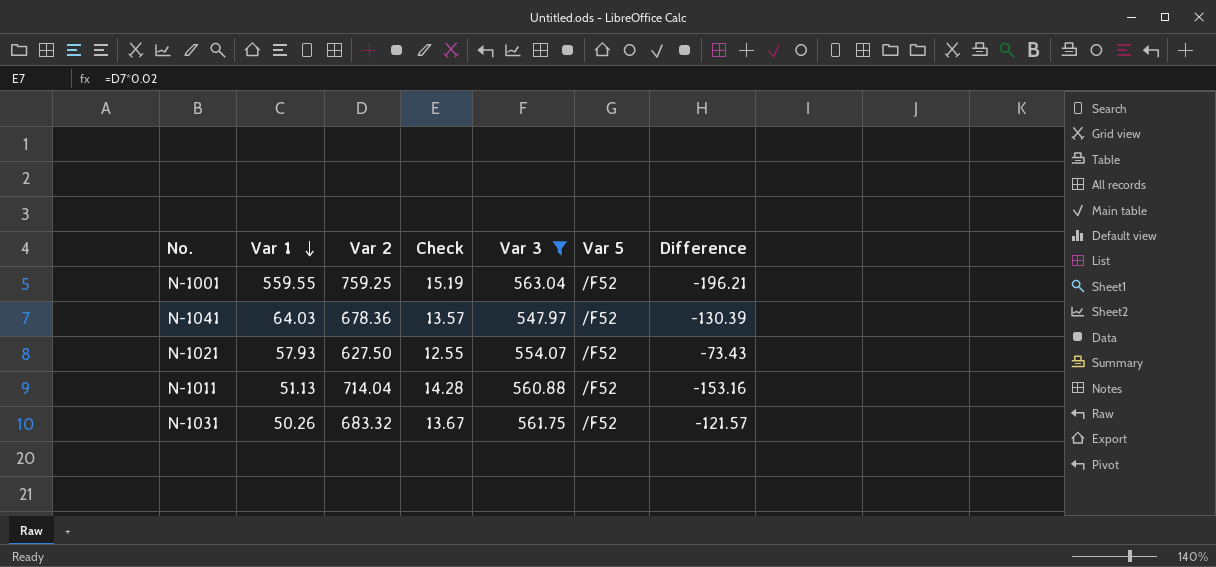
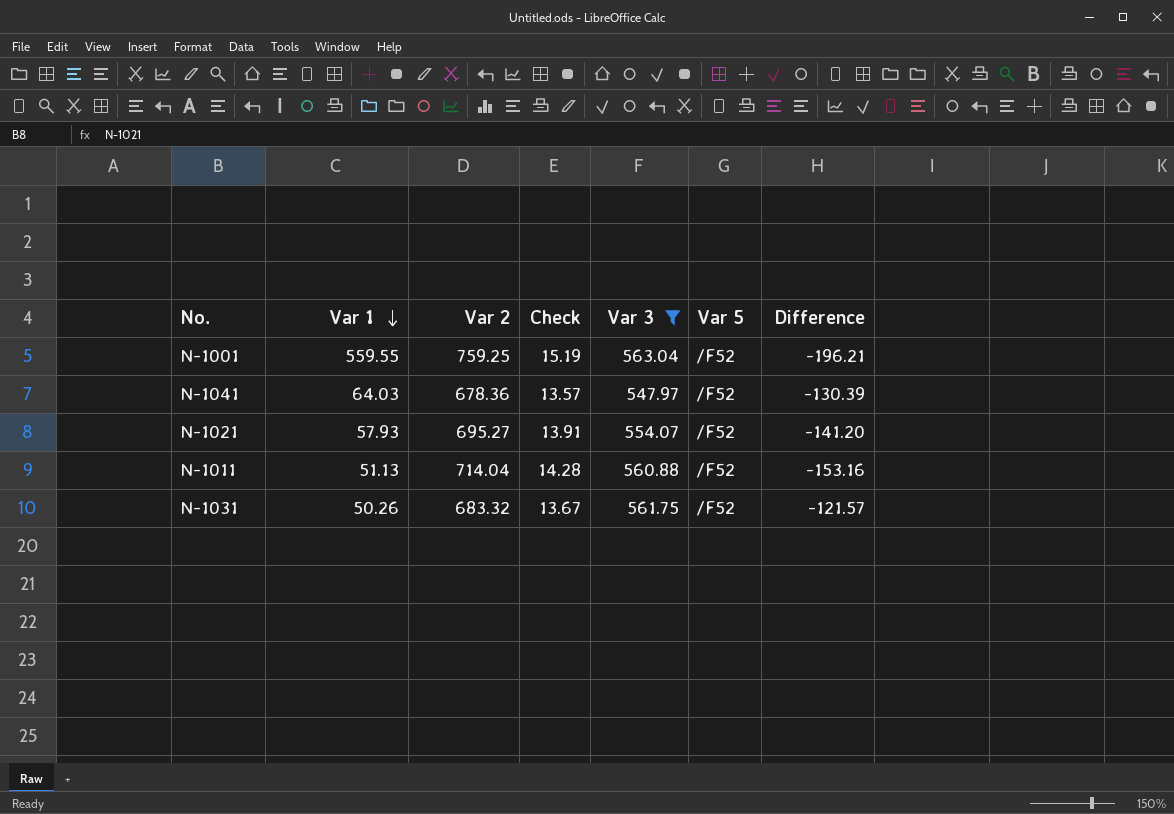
N-1021 | Var 2: 627.50 -> 695.27
N-1021 | Check: 12.55 -> 13.91
N-1021 | Difference: -73.43 -> -141.20

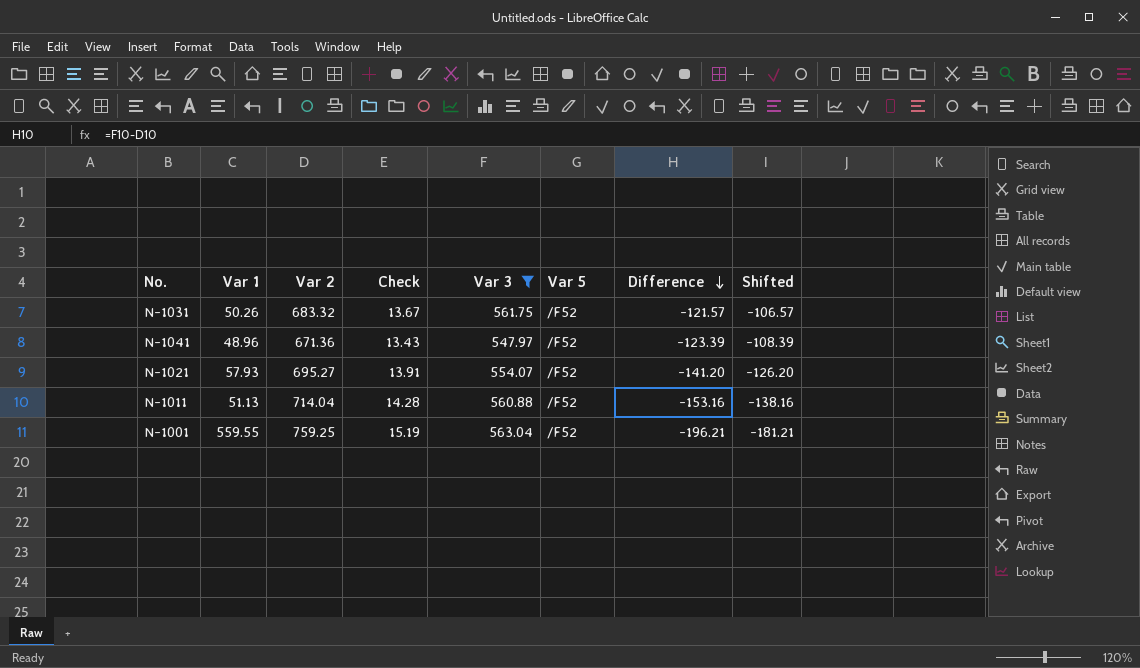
row order: Var 1 descending -> Difference descending
column Shifted | formula: none -> [Difference] + 15
N-1041 | Var 1: 64.03 -> 48.96
N-1041 | Var 2: 678.36 -> 671.36
N-1041 | Check: 13.57 -> 13.43
N-1041 | Difference: -130.39 -> -123.39

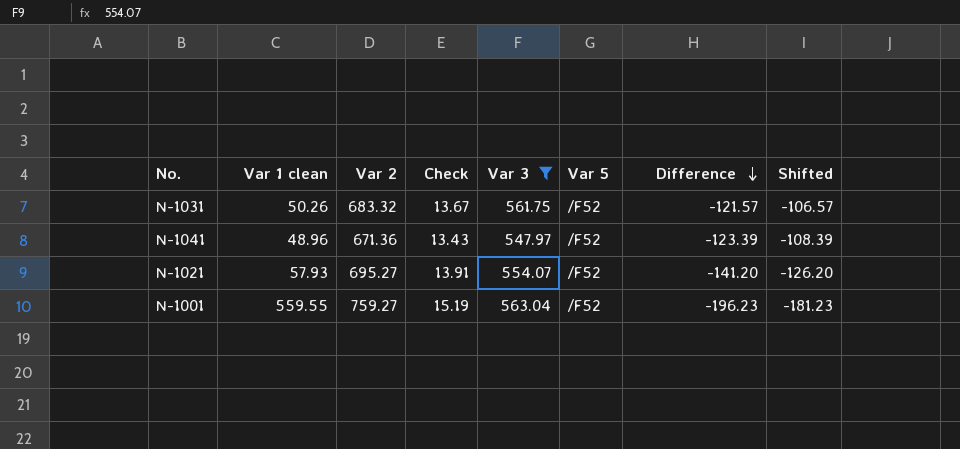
column name: Var 1 -> Var 1 clean
row N-1011: 51.13 | 714.04 | 14.28 | 560.88 | /F52 | -153.16 | -138.16 -> none
N-1001 | Var 2: 759.25 -> 759.27
N-1001 | Difference: -196.21 -> -196.23
N-1001 | Shifted: -181.21 -> -181.23

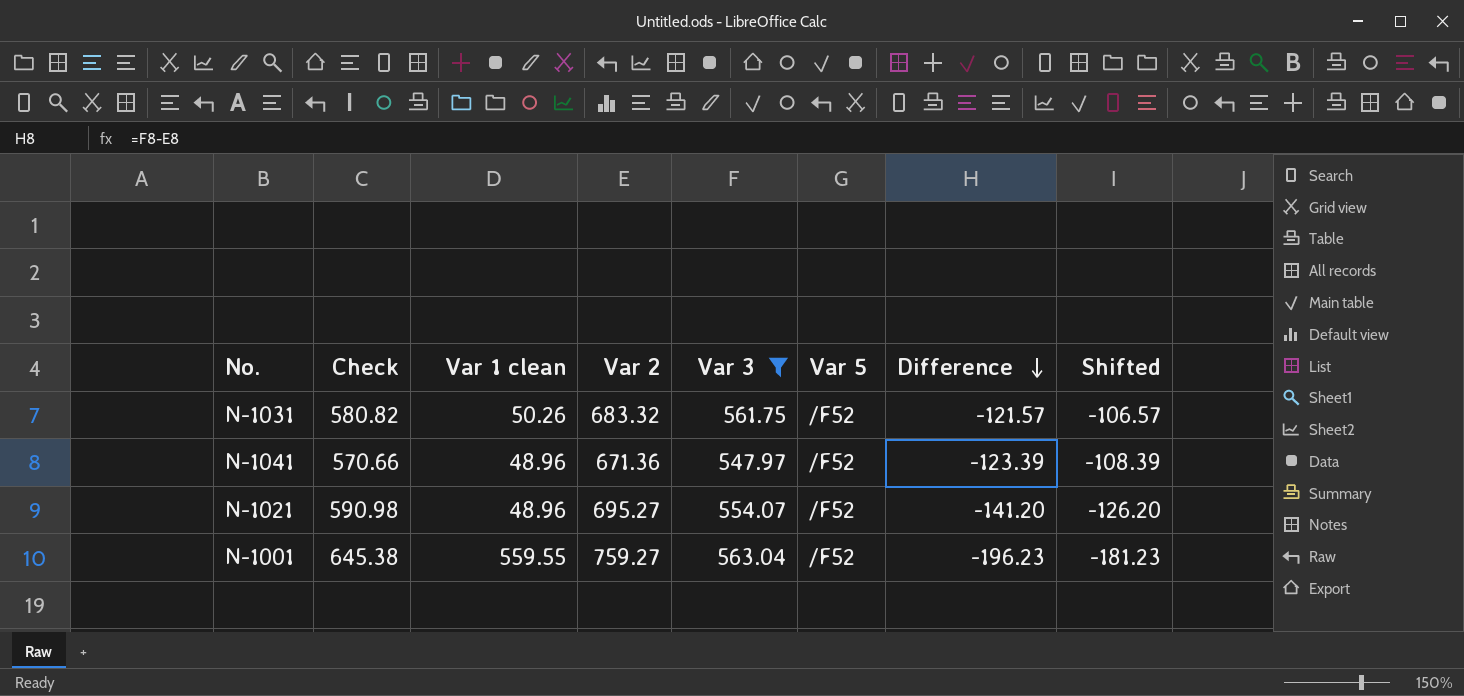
column Check | formula: [Var 2] * 0.02 -> [Var 2] * 0.85
column Check | position: 4 -> 2
N-1021 | Var 1 clean: 57.93 -> 48.96

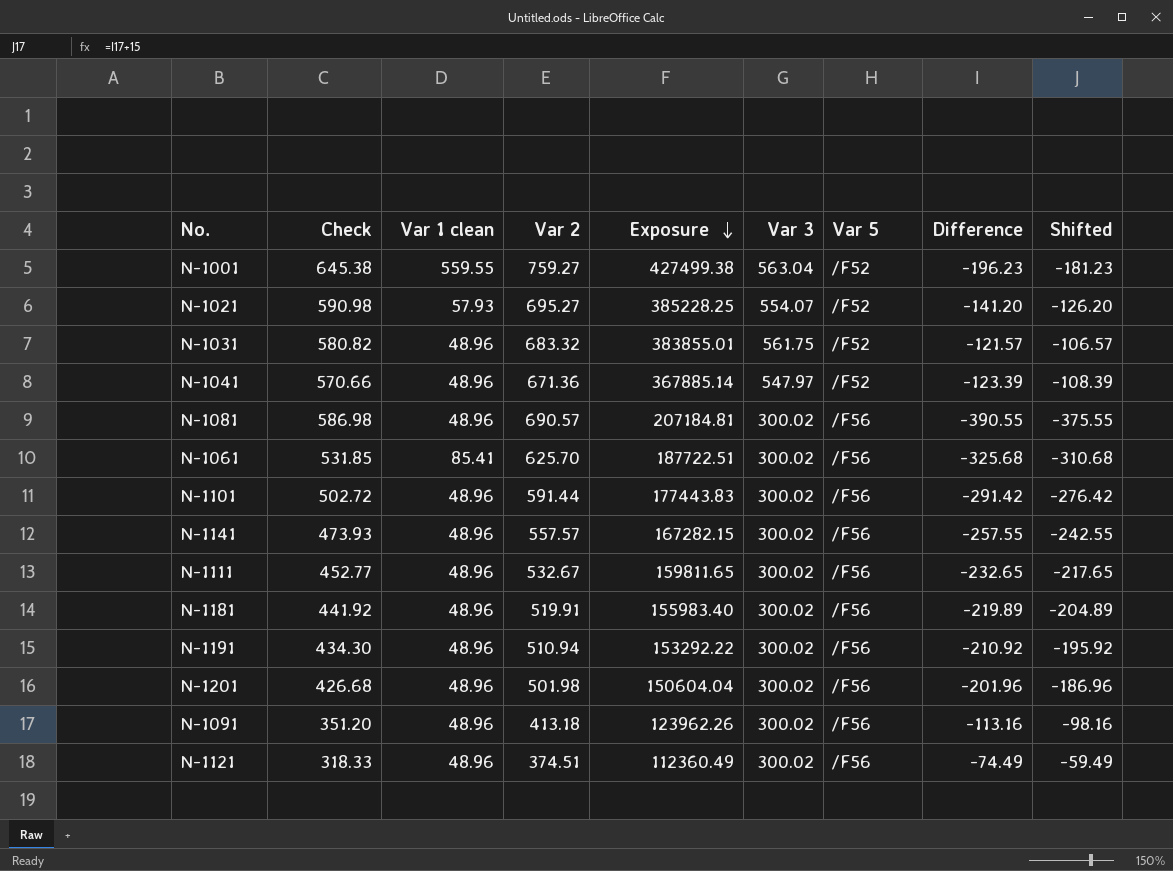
filter: Var 3 != 300.02 -> none
row order: Difference descending -> Exposure descending
column Exposure | formula: none -> [Var 2] * [Var 3]
N-1021 | Var 1 clean: 48.96 -> 57.93
N-1031 | Var 1 clean: 50.26 -> 48.96

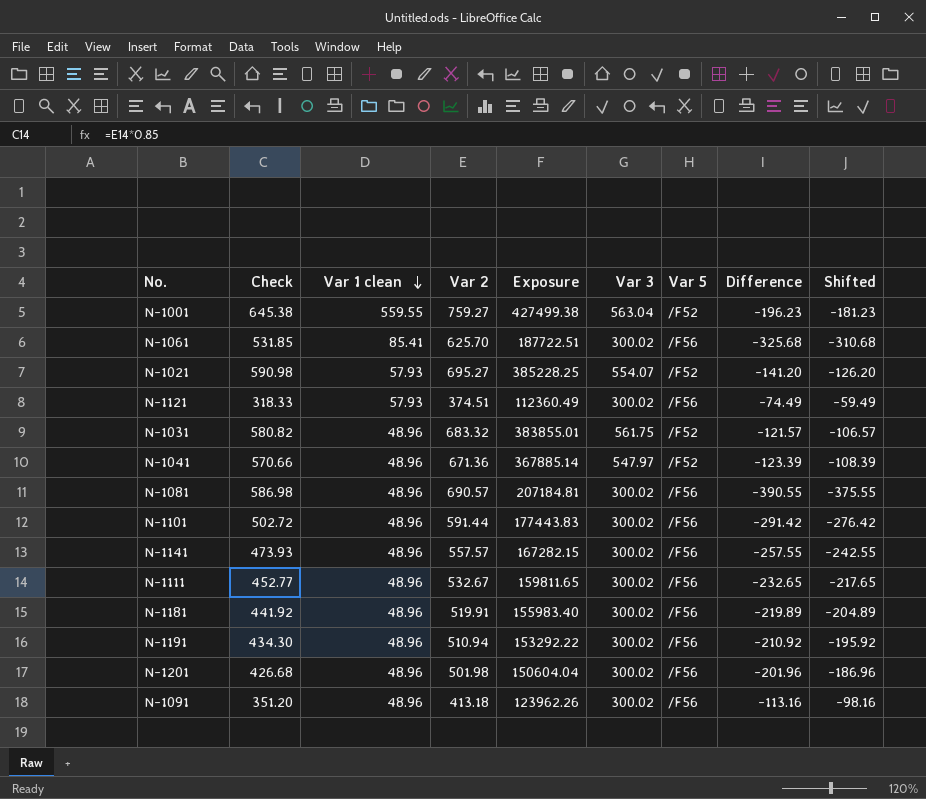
row order: Exposure descending -> Var 1 clean descending
N-1121 | Var 1 clean: 48.96 -> 57.93

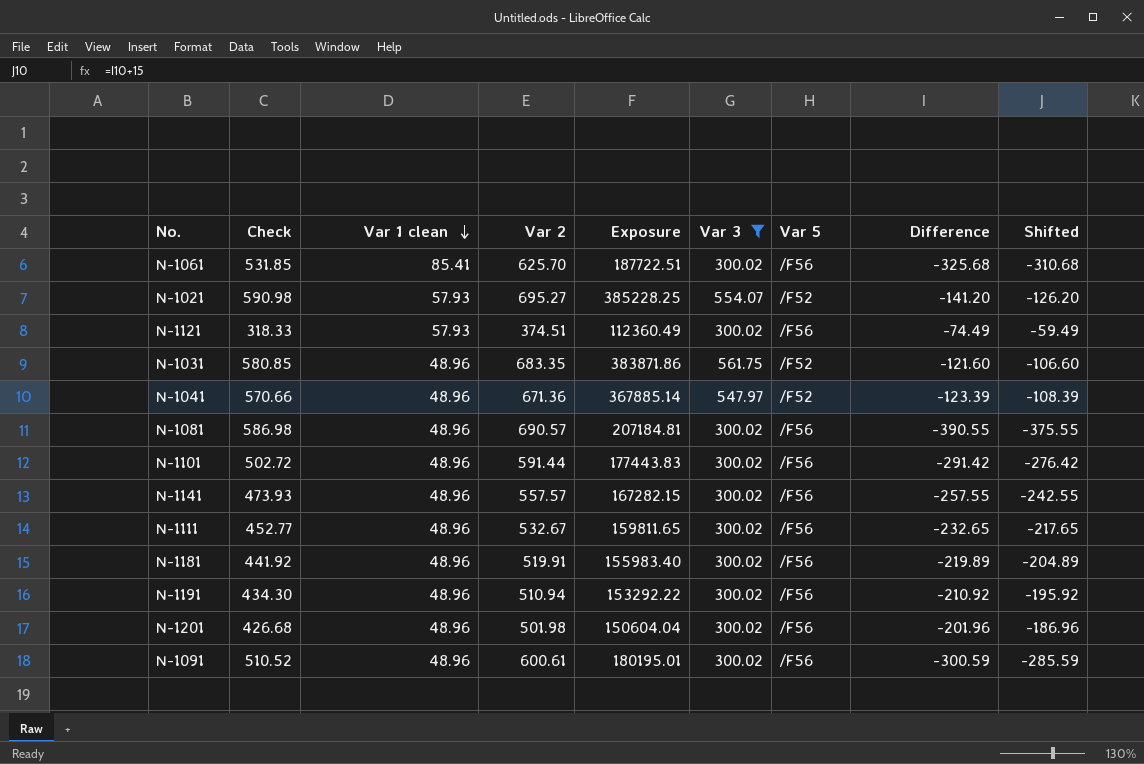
filter: none -> Var 3 != 563.04
N-1031 | Check: 580.82 -> 580.85
N-1031 | Var 2: 683.32 -> 683.35
N-1031 | Exposure: 383855.01 -> 383871.86
N-1031 | Difference: -121.57 -> -121.60
N-1031 | Shifted: -106.57 -> -106.60
N-1091 | Check: 351.20 -> 510.52
N-1091 | Var 2: 413.18 -> 600.61
N-1091 | Exposure: 123962.26 -> 180195.01
N-1091 | Difference: -113.16 -> -300.59
N-1091 | Shifted: -98.16 -> -285.59

